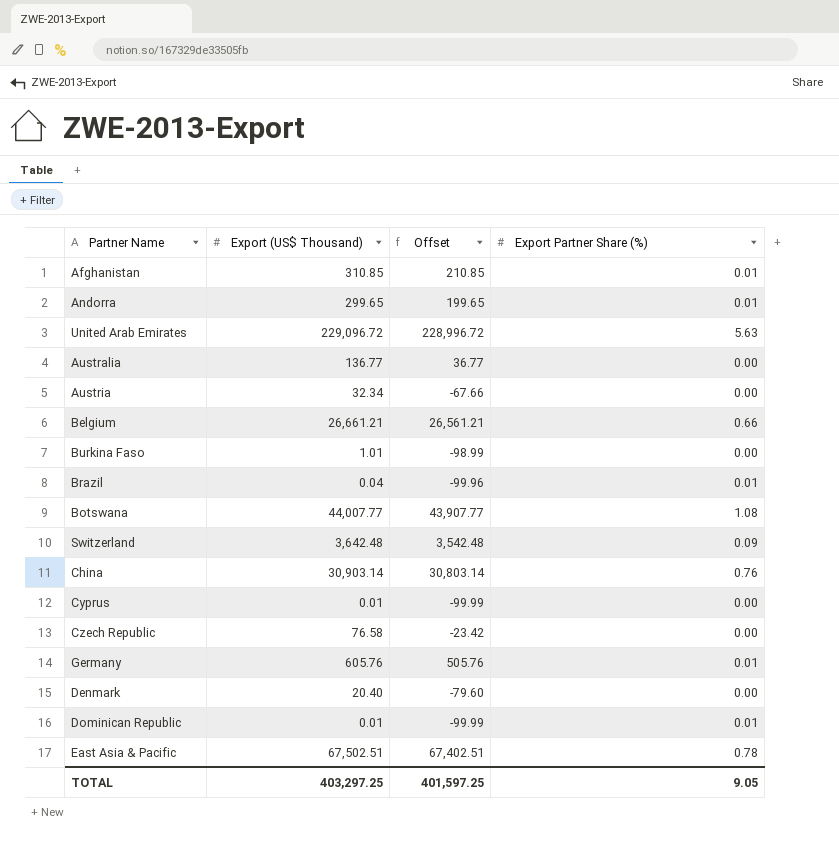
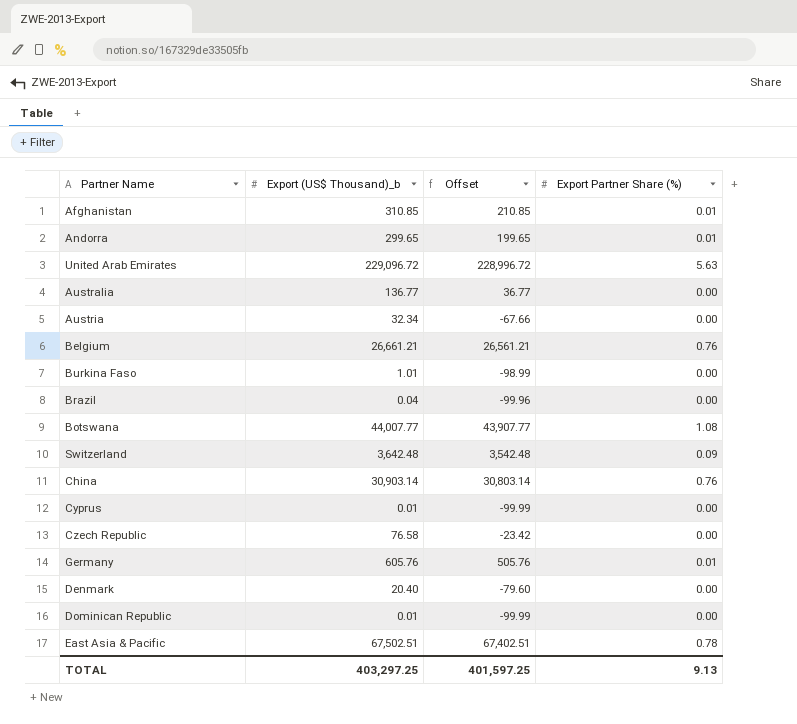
column name: Export (US$ Thousand) -> Export (US$ Thousand)_b
Belgium | Export Partner Share (%): 0.66 -> 0.76
Brazil | Export Partner Share (%): 0.01 -> 0.00
Dominican Republic | Export Partner Share (%): 0.01 -> 0.00
TOTAL | Export Partner Share (%): 9.05 -> 9.13

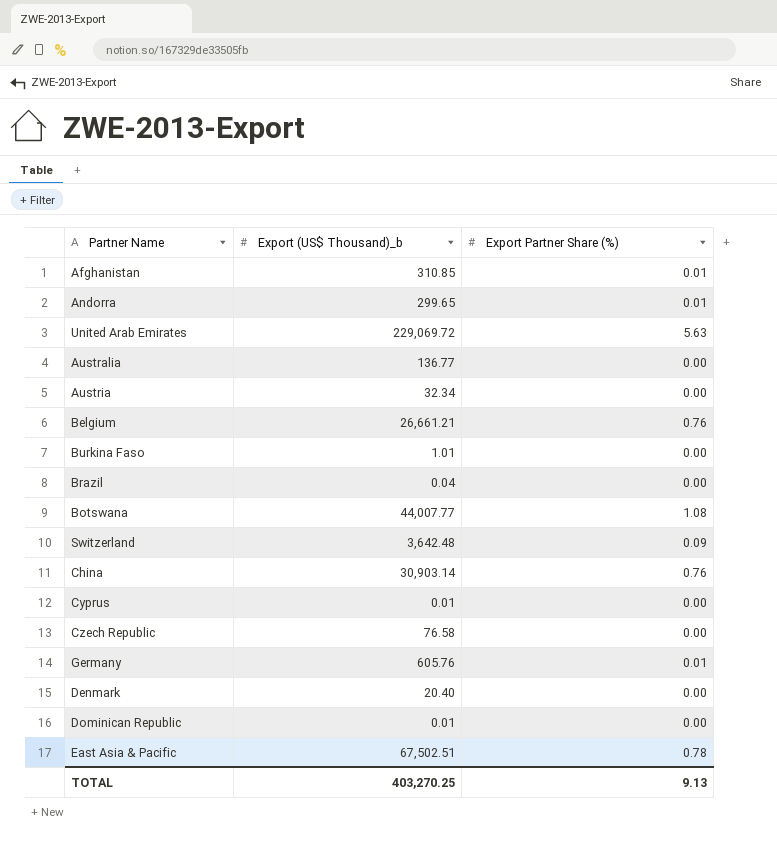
column Offset | formula: [Export (US$ Thousand)_b] - 100 -> none
United Arab Emirates | Export (US$ Thousand)_b: 229,096.72 -> 229,069.72
TOTAL | Export (US$ Thousand)_b: 403,297.25 -> 403,270.25

